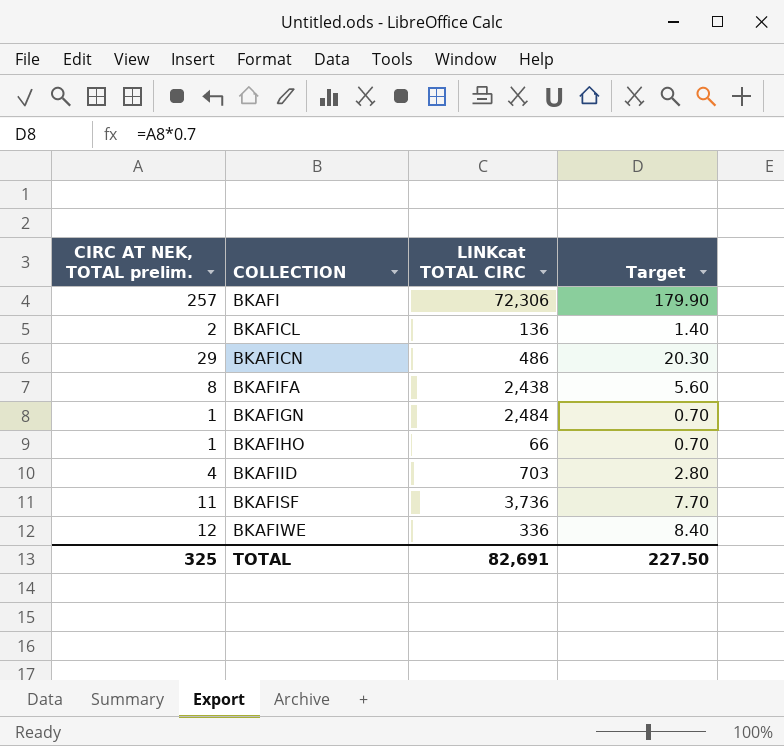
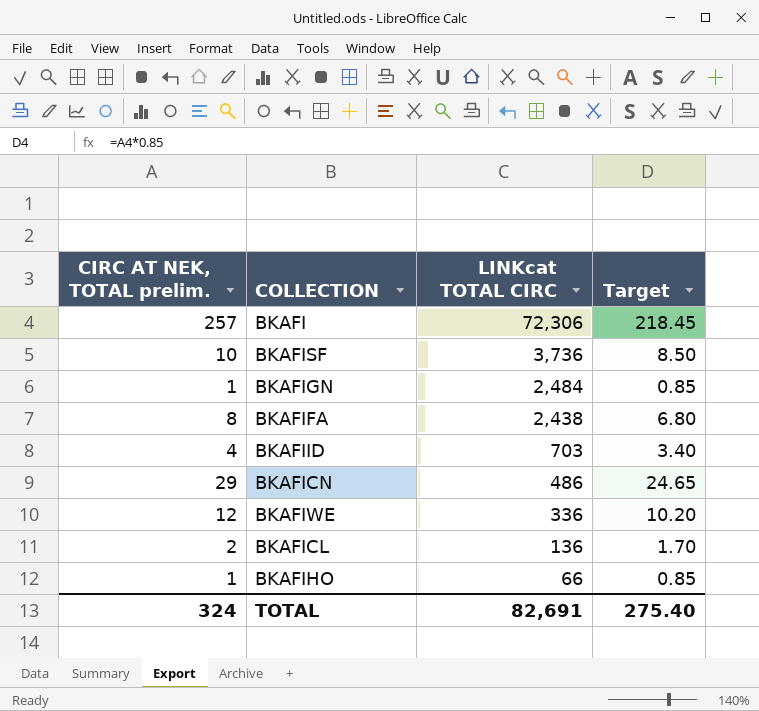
row order: COLLECTION ascending -> LINKcat TOTAL CIRC descending
column Target | formula: [CIRC AT NEK, TOTAL prelim.] * 0.7 -> [CIRC AT NEK, TOTAL prelim.] * 0.85
BKAFISF | CIRC AT NEK, TOTAL prelim.: 11 -> 10
TOTAL | CIRC AT NEK, TOTAL prelim.: 325 -> 324
TOTAL | Target: 227.50 -> 275.40

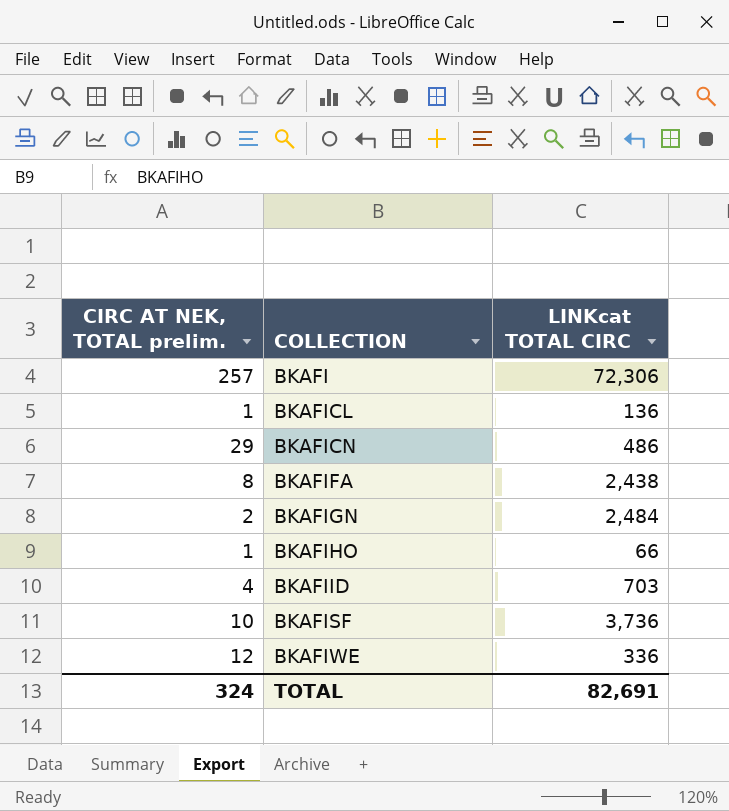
row order: LINKcat TOTAL CIRC descending -> COLLECTION ascending
column Target | formula: [CIRC AT NEK, TOTAL prelim.] * 0.85 -> none
BKAFICL | CIRC AT NEK, TOTAL prelim.: 2 -> 1
BKAFIGN | CIRC AT NEK, TOTAL prelim.: 1 -> 2

